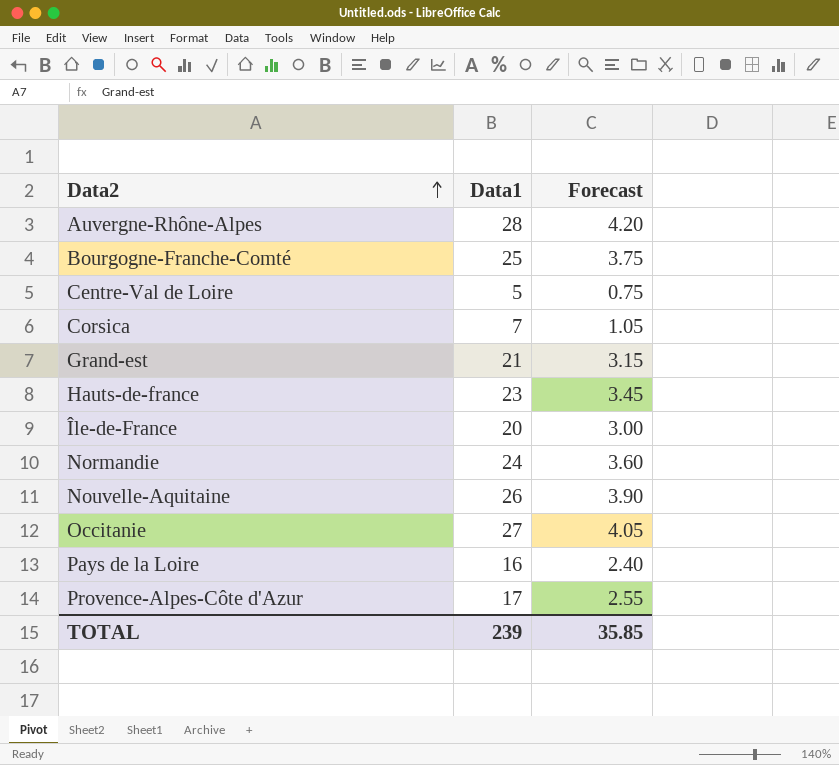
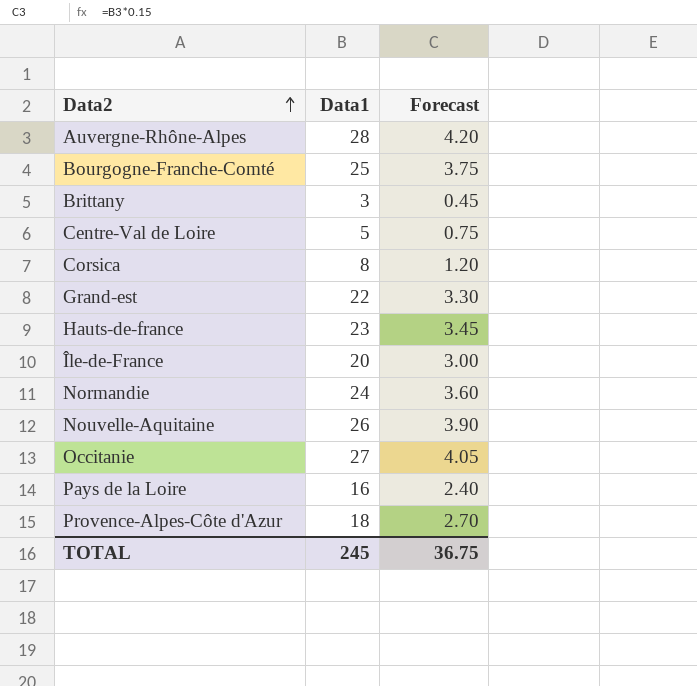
row Brittany: none -> 3 | 0.45
Corsica | Data1: 7 -> 8
Corsica | Forecast: 1.05 -> 1.20
Grand-est | Data1: 21 -> 22
Grand-est | Forecast: 3.15 -> 3.30
Provence-Alpes-Côte d'Azur | Data1: 17 -> 18
Provence-Alpes-Côte d'Azur | Forecast: 2.55 -> 2.70
TOTAL | Data1: 239 -> 245
TOTAL | Forecast: 35.85 -> 36.75

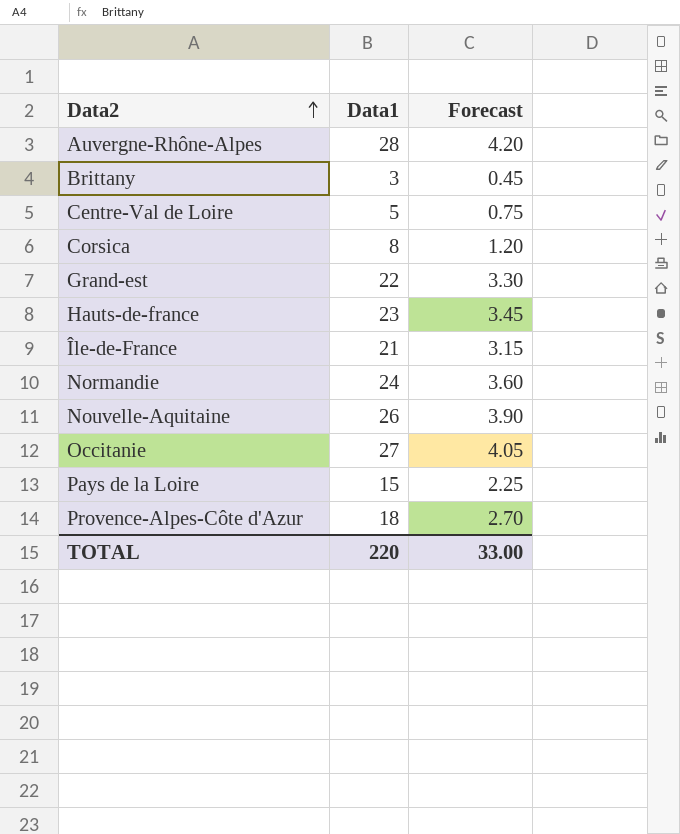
row Bourgogne-Franche-Comté: 25 | 3.75 -> none
Île-de-France | Data1: 20 -> 21
Île-de-France | Forecast: 3.00 -> 3.15
Pays de la Loire | Data1: 16 -> 15
Pays de la Loire | Forecast: 2.40 -> 2.25
TOTAL | Data1: 245 -> 220
TOTAL | Forecast: 36.75 -> 33.00

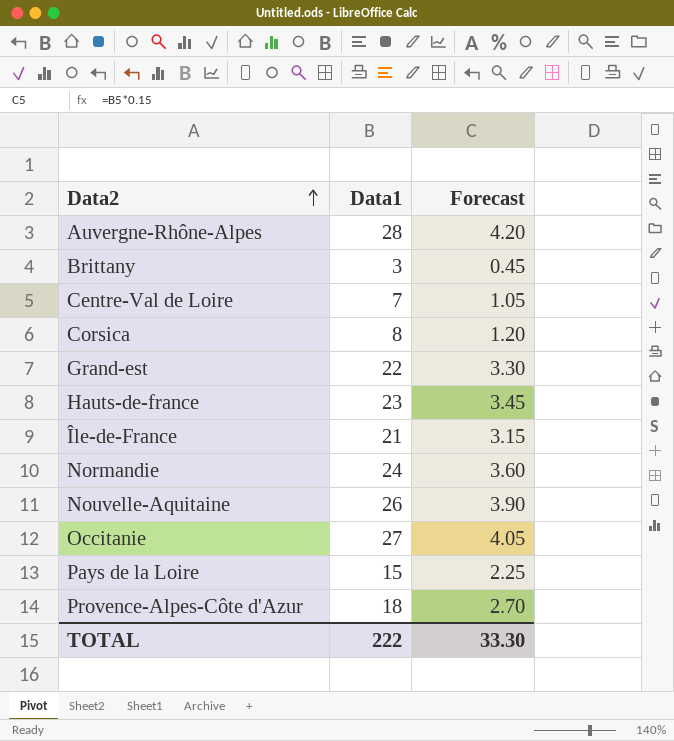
Centre-Val de Loire | Data1: 5 -> 7
Centre-Val de Loire | Forecast: 0.75 -> 1.05
TOTAL | Data1: 220 -> 222
TOTAL | Forecast: 33.00 -> 33.30

